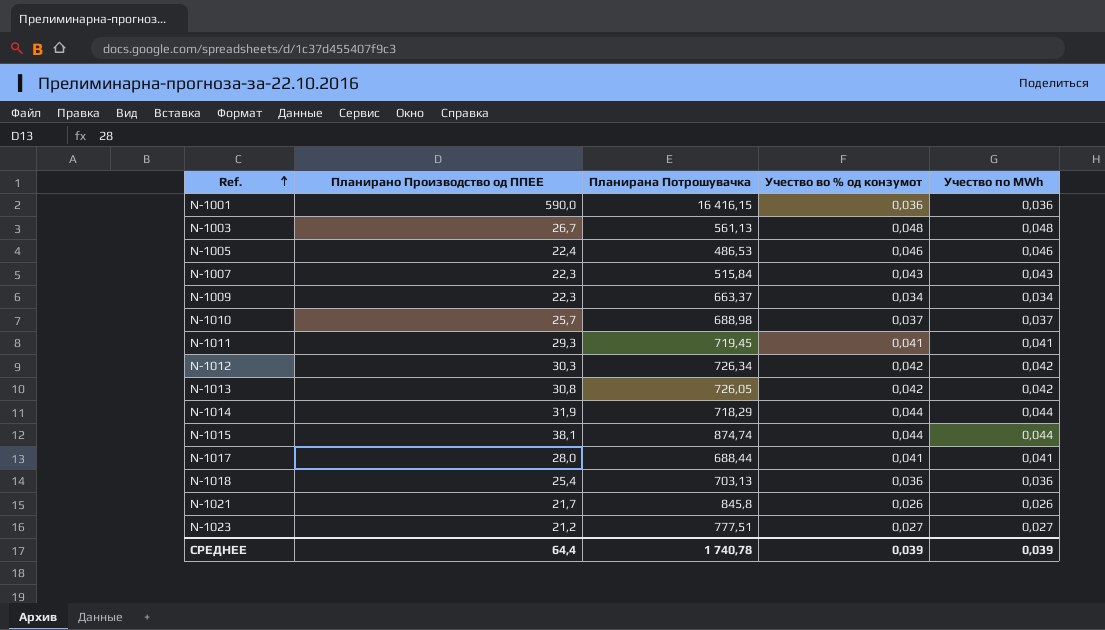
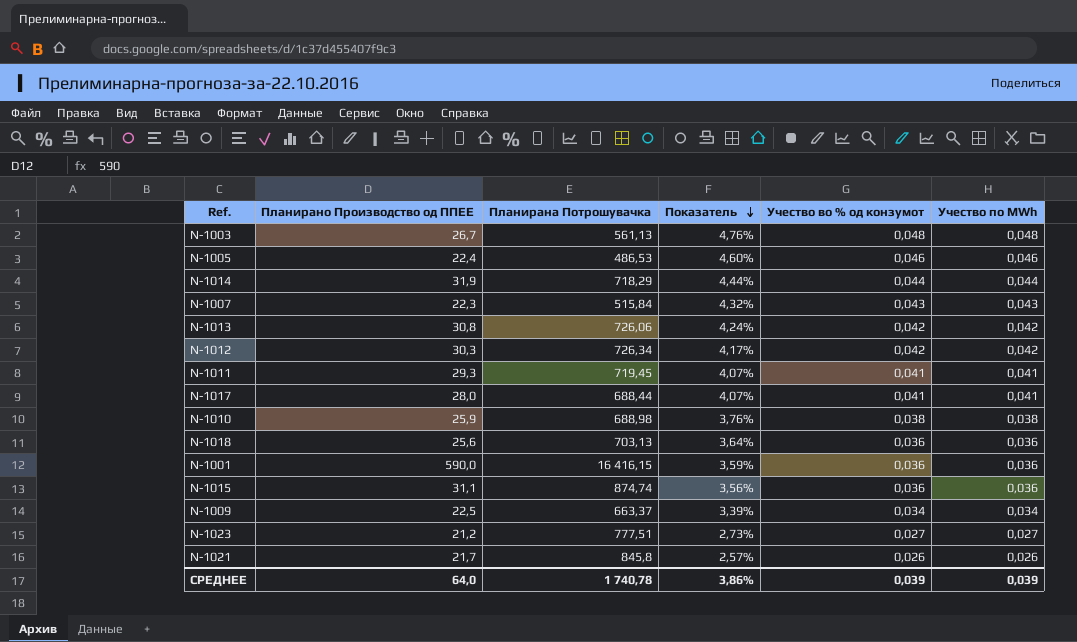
row order: Ref. ascending -> Показатель descending
column Показатель | formula: none -> [Планирано Производство од ППЕЕ] / [Планирана Потрошувачка]
N-1013 | Планирана Потрошувачка: 726,05 -> 726,06
N-1010 | Планирано Производство од ППЕЕ: 25,7 -> 25,9
N-1010 | Учество во % од конзумот: 0,037 -> 0,038
N-1010 | Учество по MWh: 0,037 -> 0,038
N-1018 | Планирано Производство од ППЕЕ: 25,4 -> 25,6
N-1015 | Планирано Производство од ППЕЕ: 38,1 -> 31,1
N-1015 | Учество во % од конзумот: 0,044 -> 0,036
N-1015 | Учество по MWh: 0,044 -> 0,036
N-1009 | Планирано Производство од ППЕЕ: 22,3 -> 22,5
СРЕДНЕЕ | Планирано Производство од ППЕЕ: 64,4 -> 64,0

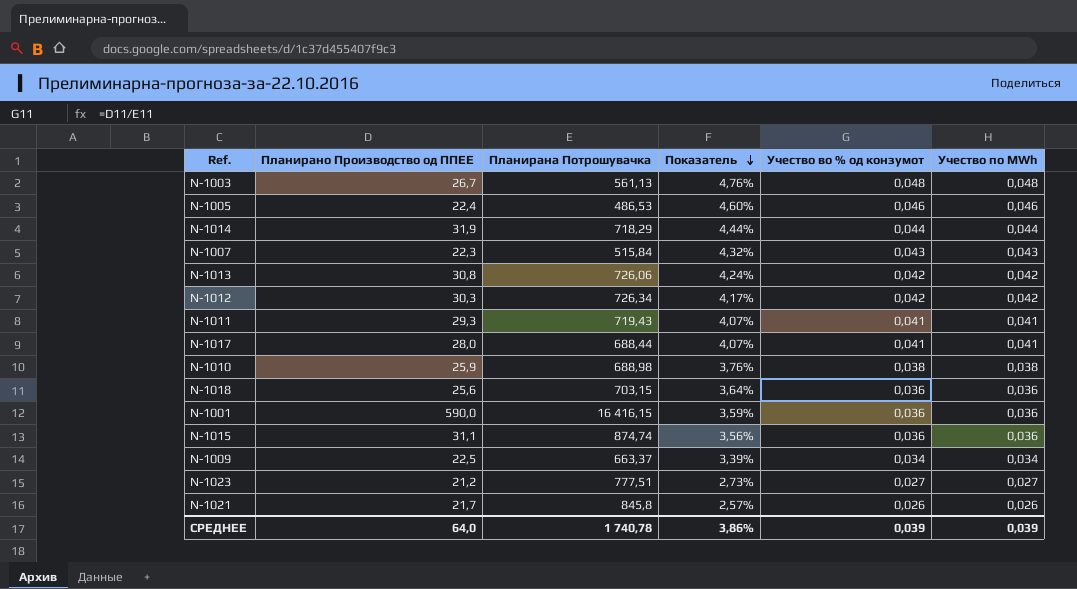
N-1011 | Планирана Потрошувачка: 719,45 -> 719,43
N-1018 | Планирана Потрошувачка: 703,13 -> 703,15

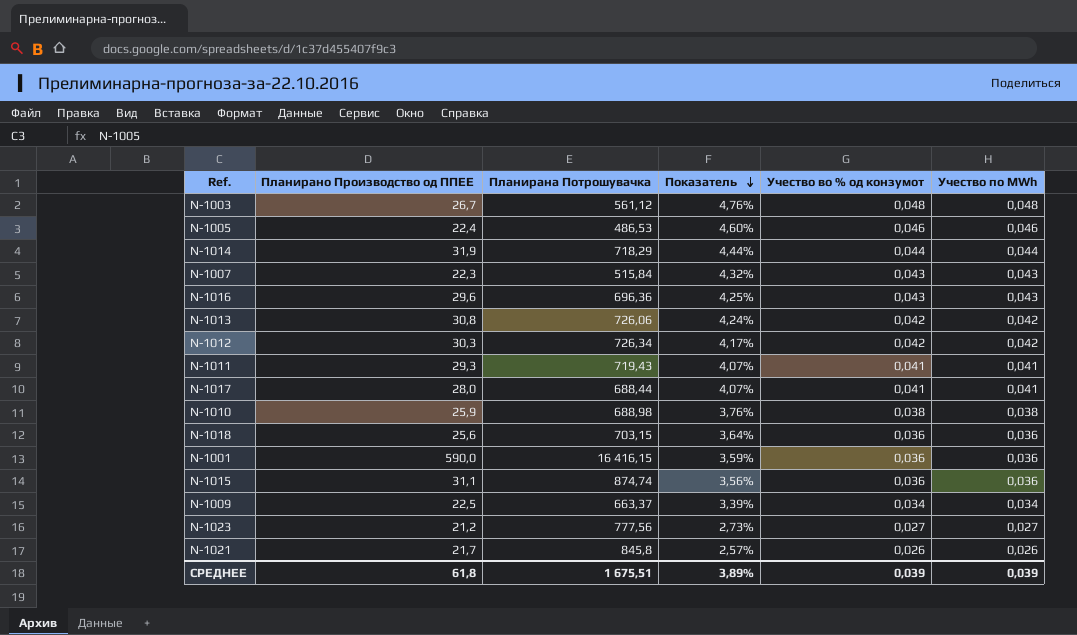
N-1003 | Планирана Потрошувачка: 561,13 -> 561,12
row N-1016: none -> 29,6 | 696,36 | 4,25% | 0,043 | 0,043
N-1023 | Планирана Потрошувачка: 777,51 -> 777,56
СРЕДНЕЕ | Планирано Производство од ППЕЕ: 64,0 -> 61,8
СРЕДНЕЕ | Планирана Потрошувачка: 1 740,78 -> 1 675,51
СРЕДНЕЕ | Показатель: 3,86% -> 3,89%

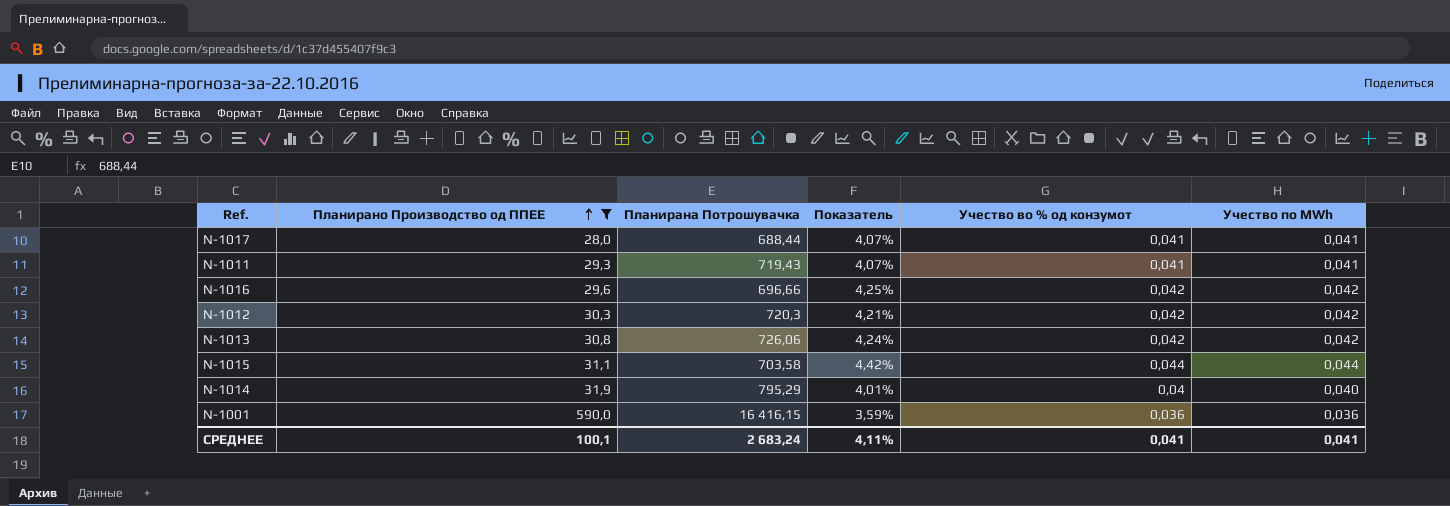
filter: none -> Планирано Производство од ППЕЕ >= 28,0
row order: Показатель descending -> Планирано Производство од ППЕЕ ascending
N-1016 | Планирана Потрошувачка: 696,36 -> 696,66
N-1016 | Учество во % од конзумот: 0,043 -> 0,042
N-1016 | Учество по MWh: 0,043 -> 0,042
N-1012 | Планирана Потрошувачка: 726,34 -> 720,3
N-1012 | Показатель: 4,17% -> 4,21%
N-1015 | Планирана Потрошувачка: 874,74 -> 703,58
N-1015 | Показатель: 3,56% -> 4,42%
N-1015 | Учество во % од конзумот: 0,036 -> 0,044
N-1015 | Учество по MWh: 0,036 -> 0,044
N-1014 | Планирана Потрошувачка: 718,29 -> 795,29
N-1014 | Показатель: 4,44% -> 4,01%
N-1014 | Учество во % од конзумот: 0,044 -> 0,04
N-1014 | Учество по MWh: 0,044 -> 0,040
СРЕДНЕЕ | Планирано Производство од ППЕЕ: 61,8 -> 100,1
СРЕДНЕЕ | Планирана Потрошувачка: 1 675,51 -> 2 683,24
СРЕДНЕЕ | Показатель: 3,89% -> 4,11%
СРЕДНЕЕ | Учество во % од конзумот: 0,039 -> 0,041
СРЕДНЕЕ | Учество по MWh: 0,039 -> 0,041

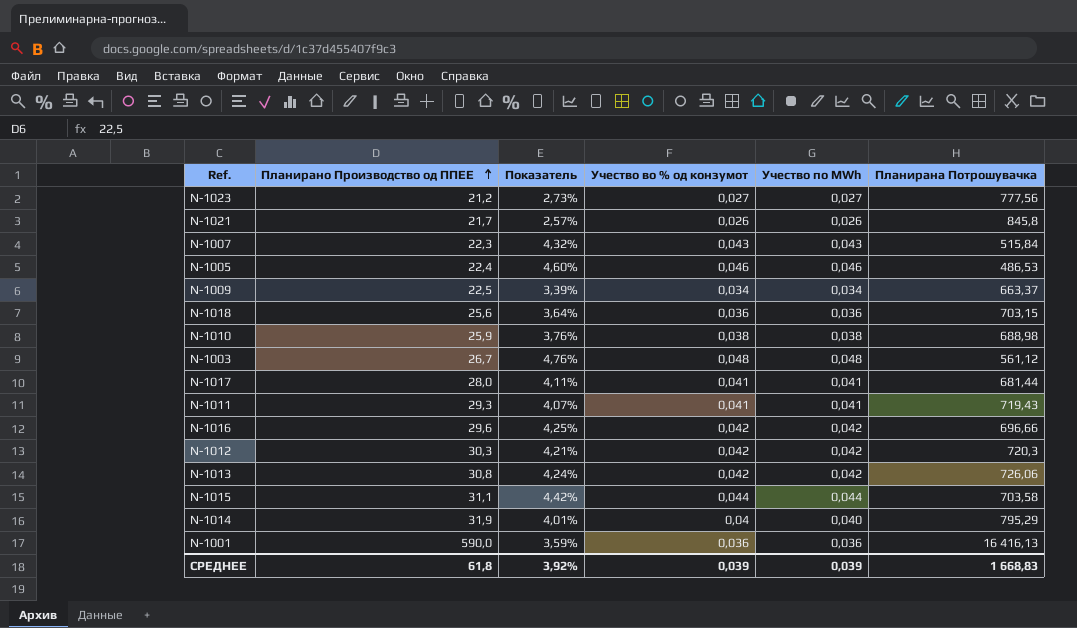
filter: Планирано Производство од ППЕЕ >= 28,0 -> none
column Планирана Потрошувачка | position: 3 -> 6
N-1017 | Показатель: 4,07% -> 4,11%
N-1017 | Планирана Потрошувачка: 688,44 -> 681,44
N-1001 | Планирана Потрошувачка: 16 416,15 -> 16 416,13
СРЕДНЕЕ | Планирано Производство од ППЕЕ: 100,1 -> 61,8
СРЕДНЕЕ | Показатель: 4,11% -> 3,92%
СРЕДНЕЕ | Учество во % од конзумот: 0,041 -> 0,039
СРЕДНЕЕ | Учество по MWh: 0,041 -> 0,039
СРЕДНЕЕ | Планирана Потрошувачка: 2 683,24 -> 1 668,83

